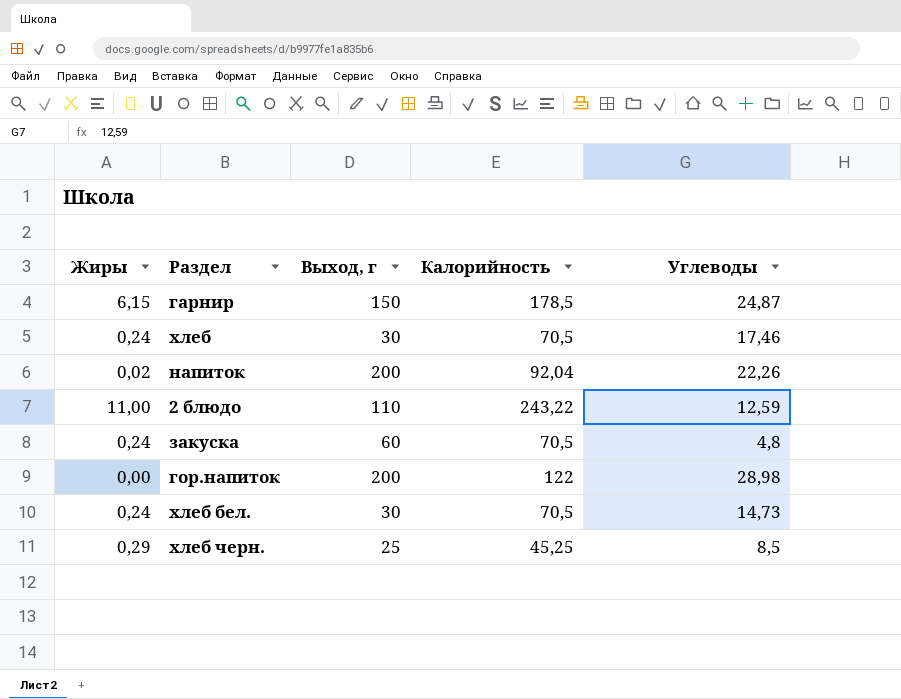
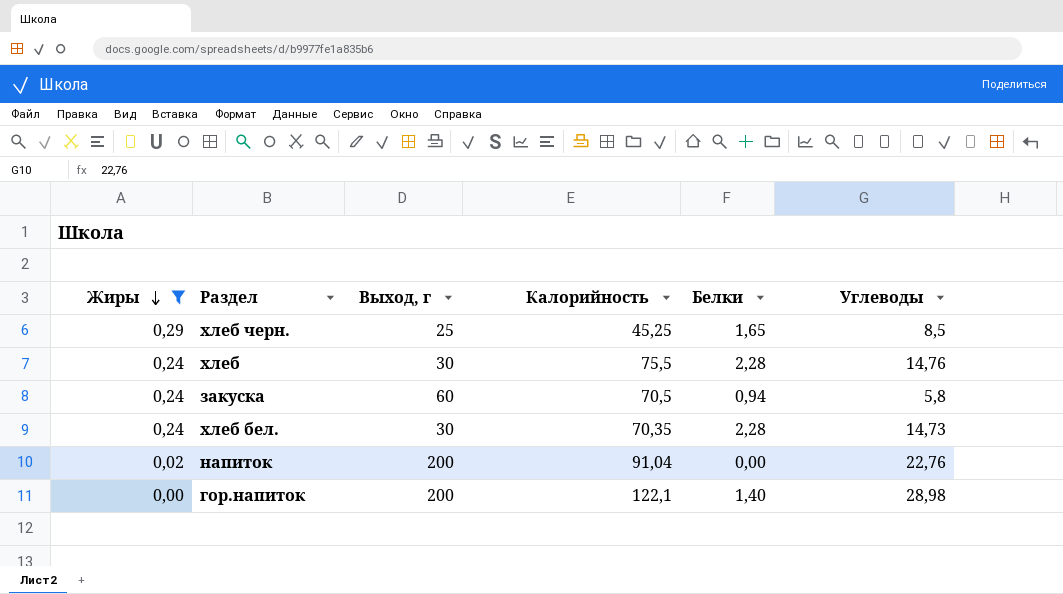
filter: none -> Жиры <= 0,29
row order: none -> Жиры descending
column Белки | position: none -> 5
хлеб | Калорийность: 70,5 -> 75,5
хлеб | Углеводы: 17,46 -> 14,76
закуска | Углеводы: 4,8 -> 5,8
хлеб бел. | Калорийность: 70,5 -> 70,35
напиток | Калорийность: 92,04 -> 91,04
напиток | Углеводы: 22,26 -> 22,76
гор.напиток | Калорийность: 122 -> 122,1

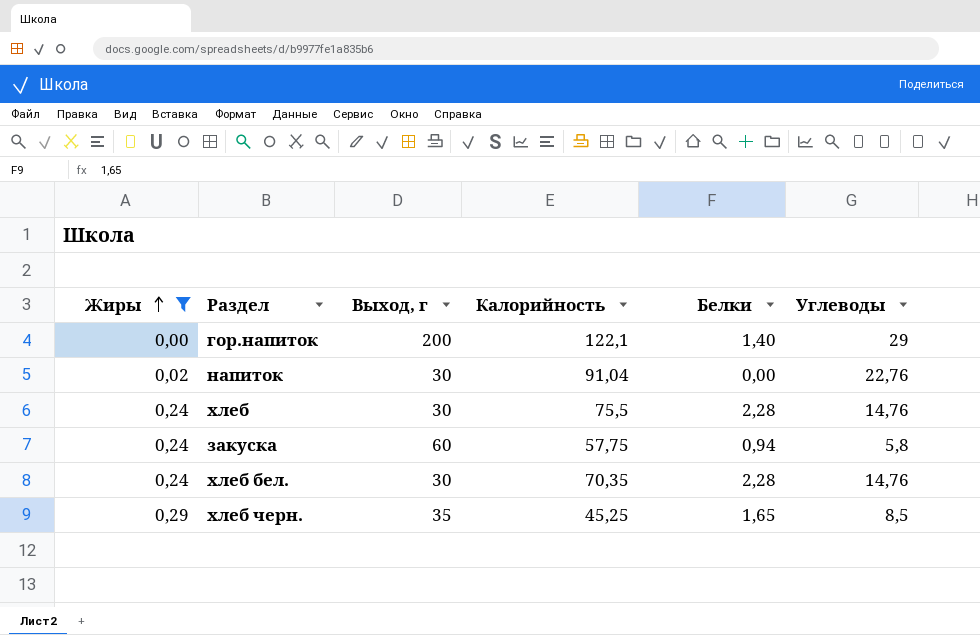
row order: Жиры descending -> Жиры ascending
гор.напиток | Углеводы: 28,98 -> 29
напиток | Выход, г: 200 -> 30
закуска | Калорийность: 70,5 -> 57,75
хлеб бел. | Углеводы: 14,73 -> 14,76
хлеб черн. | Выход, г: 25 -> 35

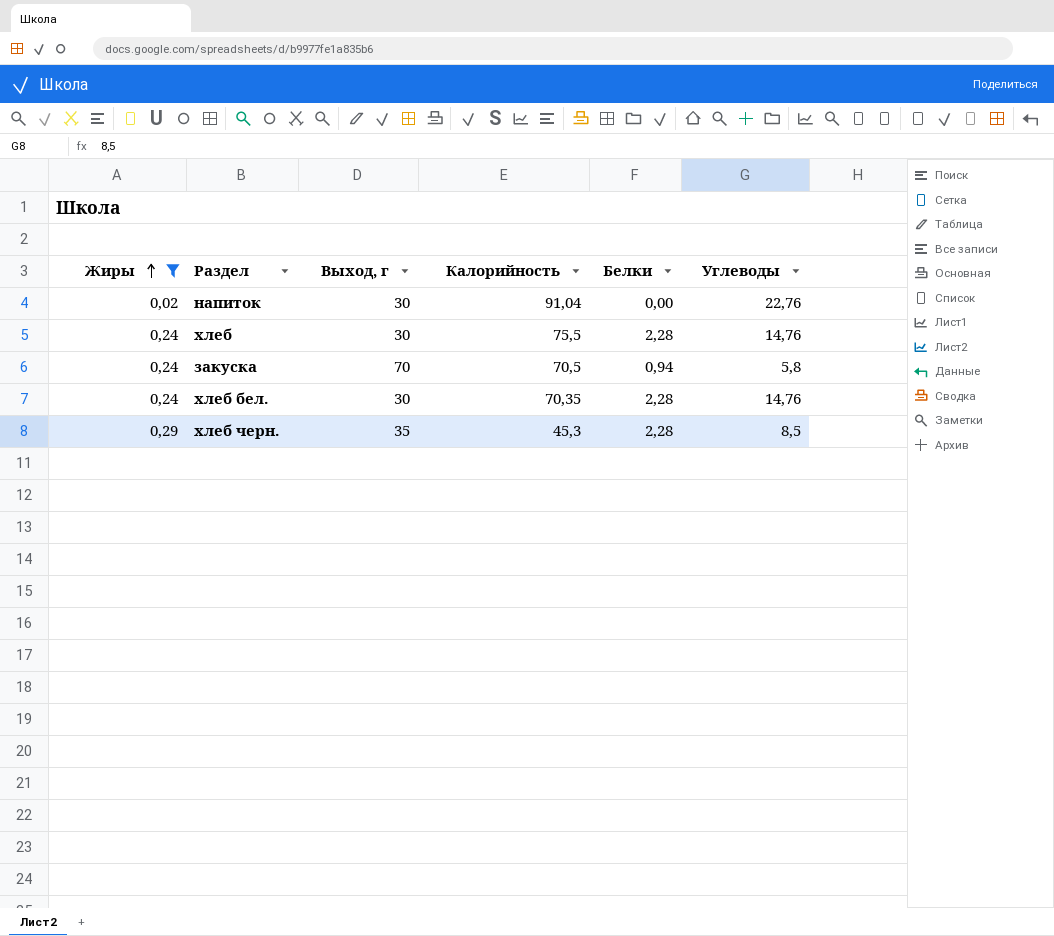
row гор.напиток: 0,00 | 200 | 122,1 | 1,40 | 29 -> none
закуска | Выход, г: 60 -> 70
закуска | Калорийность: 57,75 -> 70,5
хлеб черн. | Калорийность: 45,25 -> 45,3
хлеб черн. | Белки: 1,65 -> 2,28

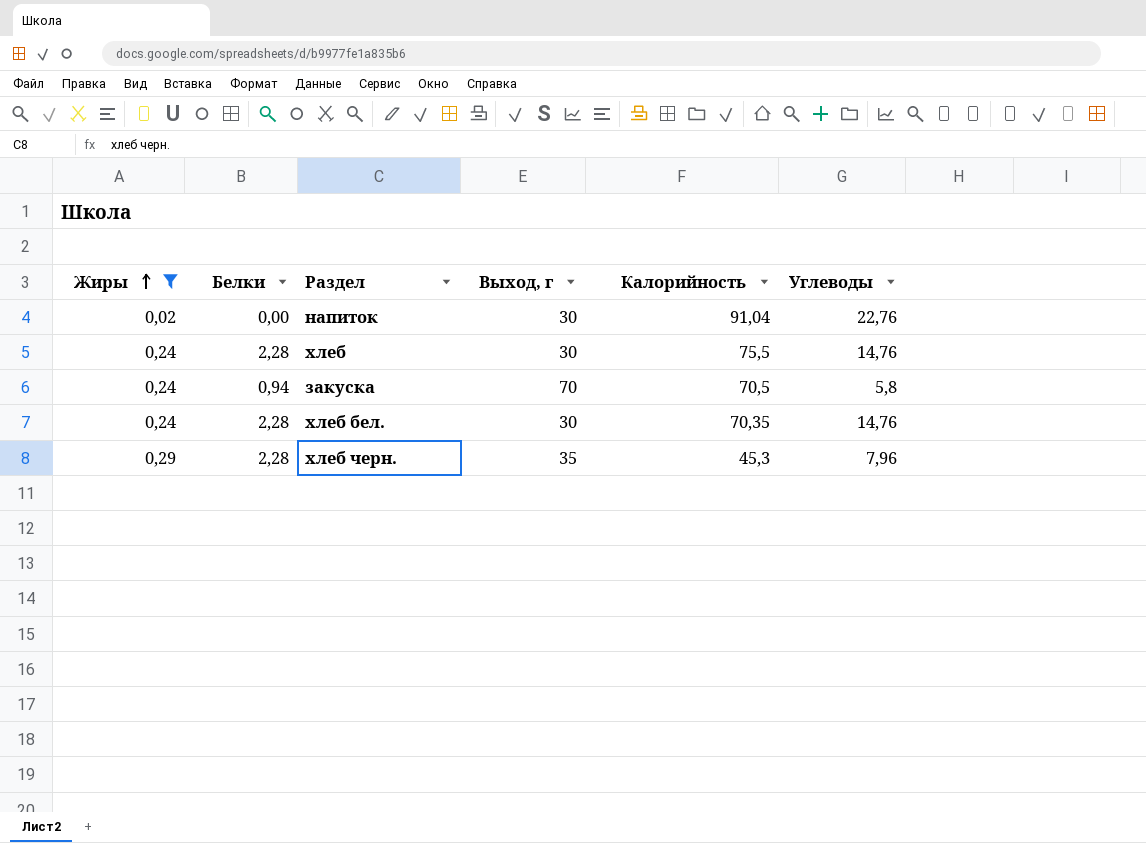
column Белки | position: 5 -> 2
хлеб черн. | Углеводы: 8,5 -> 7,96

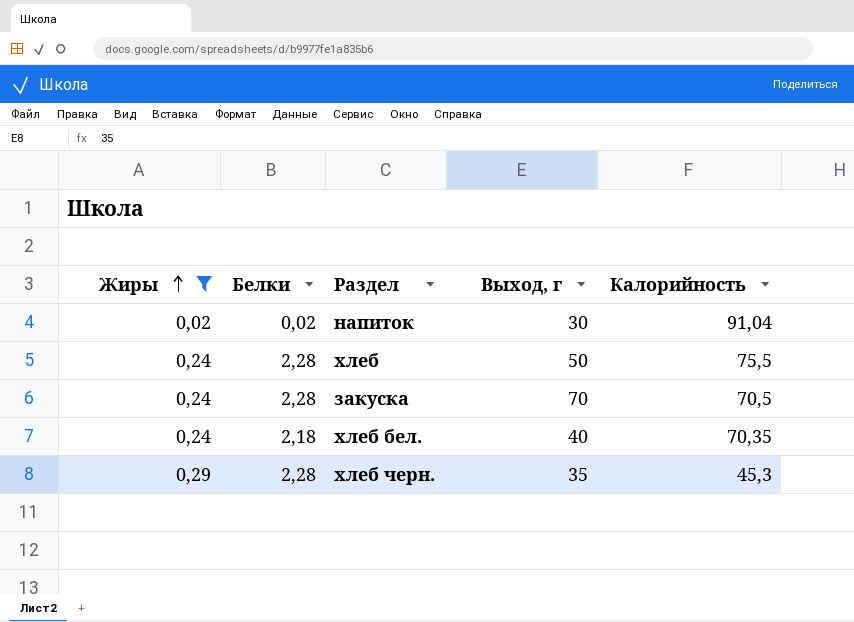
column Углеводы | position: 6 -> none
напиток | Белки: 0,00 -> 0,02
хлеб | Выход, г: 30 -> 50
закуска | Белки: 0,94 -> 2,28
хлеб бел. | Белки: 2,28 -> 2,18
хлеб бел. | Выход, г: 30 -> 40

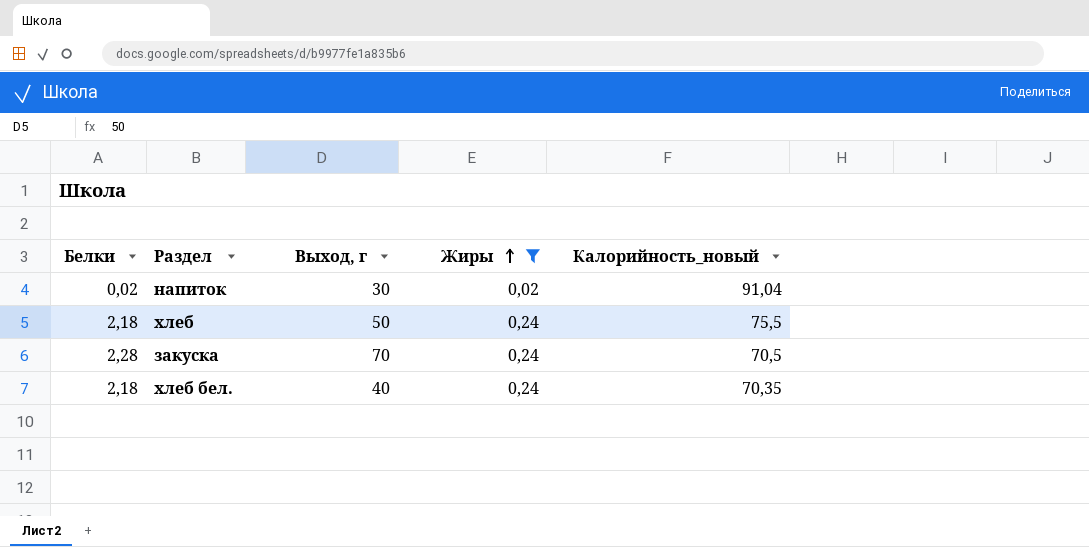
column Жиры | position: 1 -> 4
column name: Калорийность -> Калорийность_новый
row хлеб черн.: 0,29 | 2,28 | 35 | 45,3 -> none
хлеб | Белки: 2,28 -> 2,18

